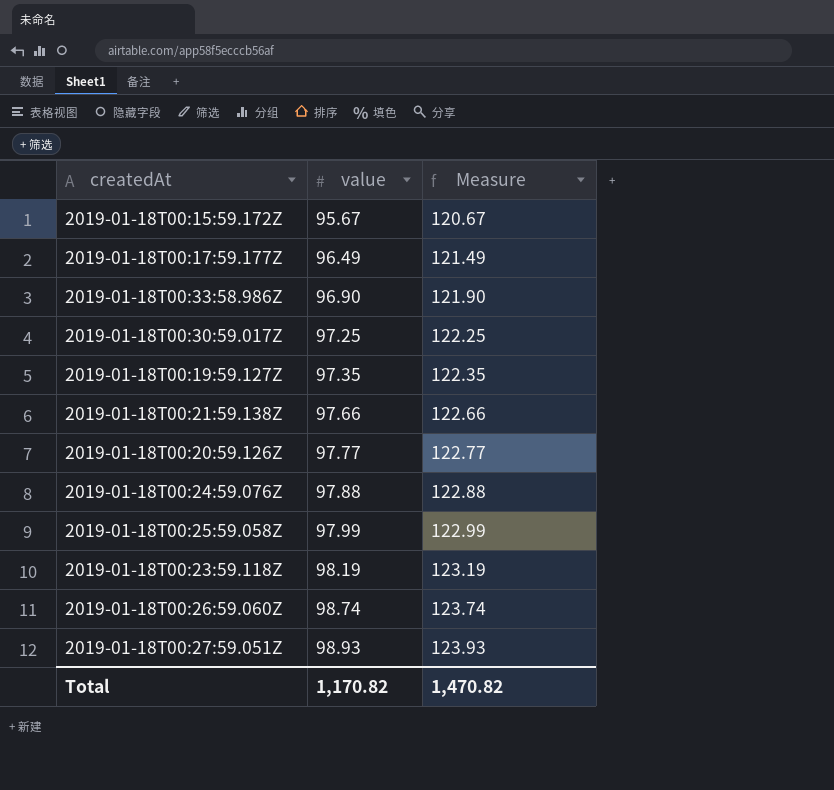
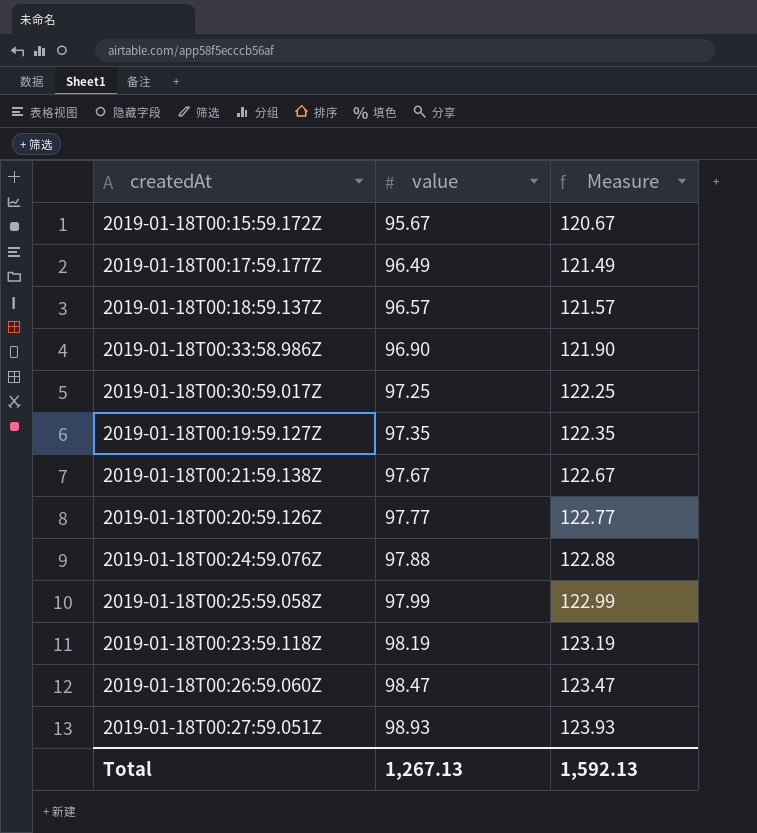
row 2019-01-18T00:18:59.137Z: none -> 96.57 | 121.57
2019-01-18T00:21:59.138Z | value: 97.66 -> 97.67
2019-01-18T00:21:59.138Z | Measure: 122.66 -> 122.67
2019-01-18T00:26:59.060Z | value: 98.74 -> 98.47
2019-01-18T00:26:59.060Z | Measure: 123.74 -> 123.47
Total | value: 1,170.82 -> 1,267.13
Total | Measure: 1,470.82 -> 1,592.13

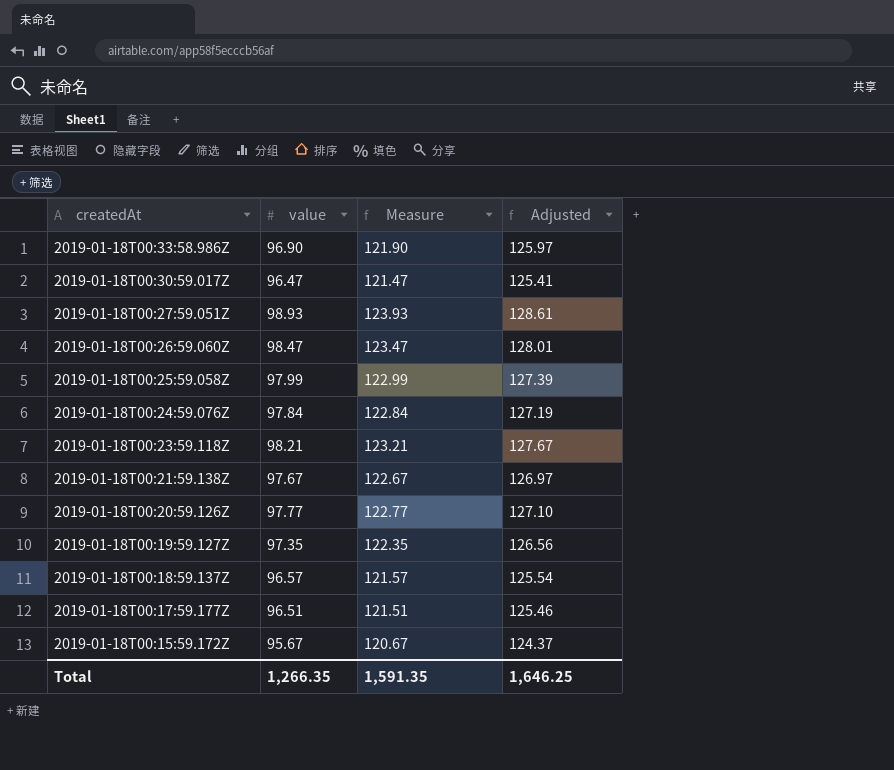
row order: value ascending -> createdAt descending
column Adjusted | formula: none -> [value] * 1.3
2019-01-18T00:30:59.017Z | value: 97.25 -> 96.47
2019-01-18T00:30:59.017Z | Measure: 122.25 -> 121.47
2019-01-18T00:24:59.076Z | value: 97.88 -> 97.84
2019-01-18T00:24:59.076Z | Measure: 122.88 -> 122.84
2019-01-18T00:23:59.118Z | value: 98.19 -> 98.21
2019-01-18T00:23:59.118Z | Measure: 123.19 -> 123.21
2019-01-18T00:17:59.177Z | value: 96.49 -> 96.51
2019-01-18T00:17:59.177Z | Measure: 121.49 -> 121.51
Total | value: 1,267.13 -> 1,266.35
Total | Measure: 1,592.13 -> 1,591.35

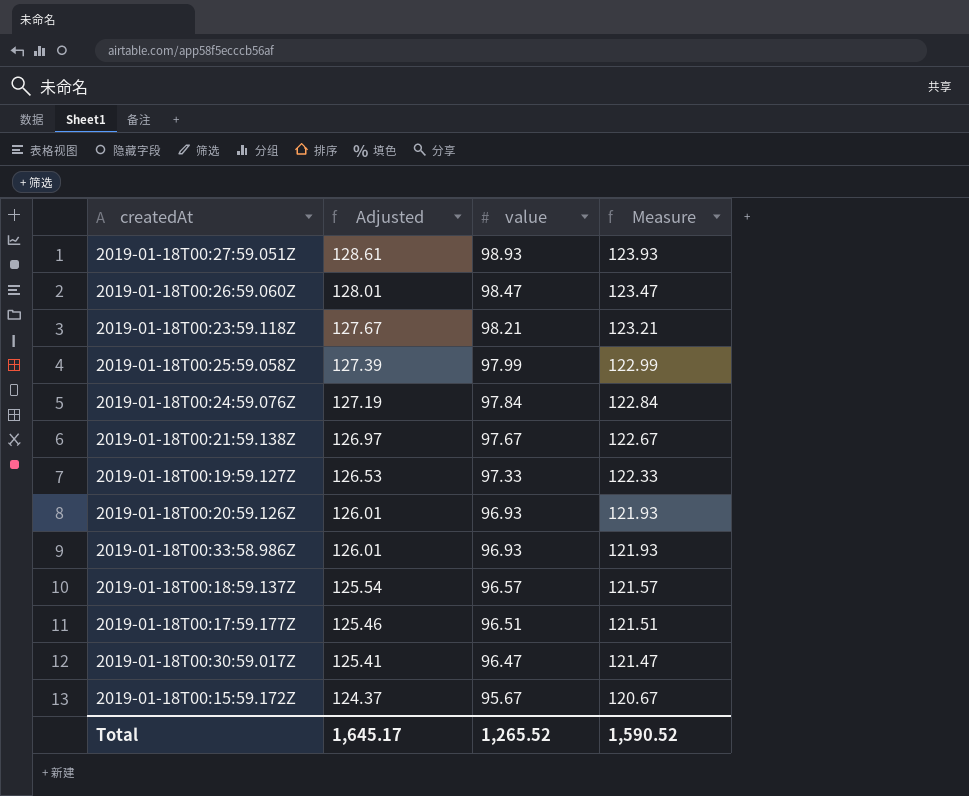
row order: createdAt descending -> Adjusted descending
column Adjusted | position: 4 -> 2
2019-01-18T00:19:59.127Z | Adjusted: 126.56 -> 126.53
2019-01-18T00:19:59.127Z | value: 97.35 -> 97.33
2019-01-18T00:19:59.127Z | Measure: 122.35 -> 122.33
2019-01-18T00:20:59.126Z | Adjusted: 127.10 -> 126.01
2019-01-18T00:20:59.126Z | value: 97.77 -> 96.93
2019-01-18T00:20:59.126Z | Measure: 122.77 -> 121.93
2019-01-18T00:33:58.986Z | Adjusted: 125.97 -> 126.01
2019-01-18T00:33:58.986Z | value: 96.90 -> 96.93
2019-01-18T00:33:58.986Z | Measure: 121.90 -> 121.93
Total | Adjusted: 1,646.25 -> 1,645.17
Total | value: 1,266.35 -> 1,265.52
Total | Measure: 1,591.35 -> 1,590.52

